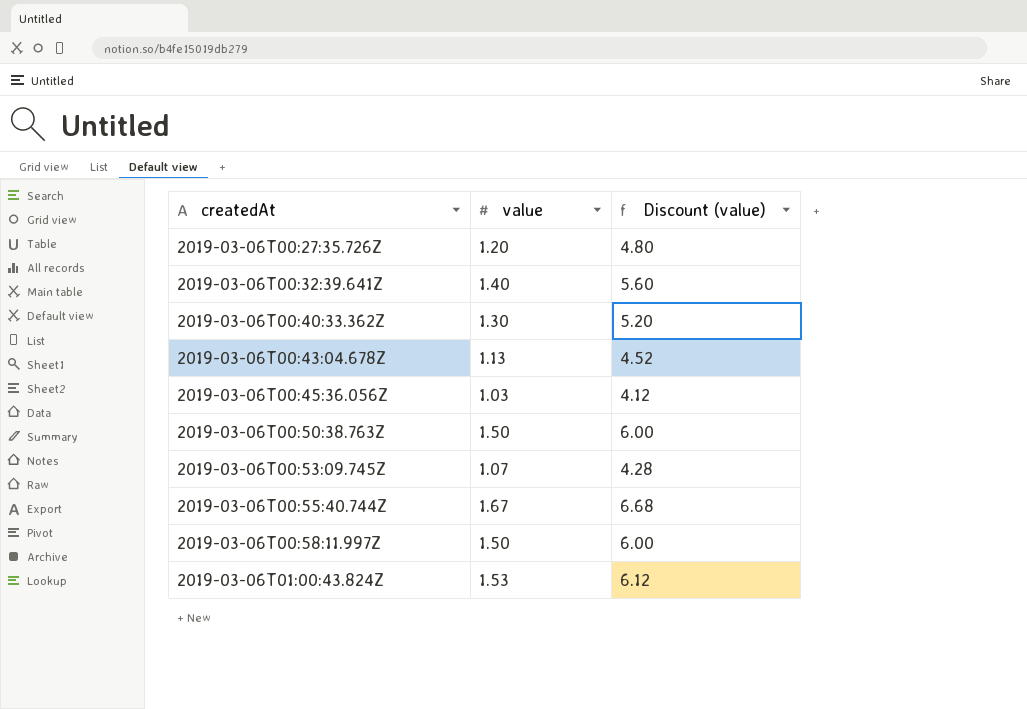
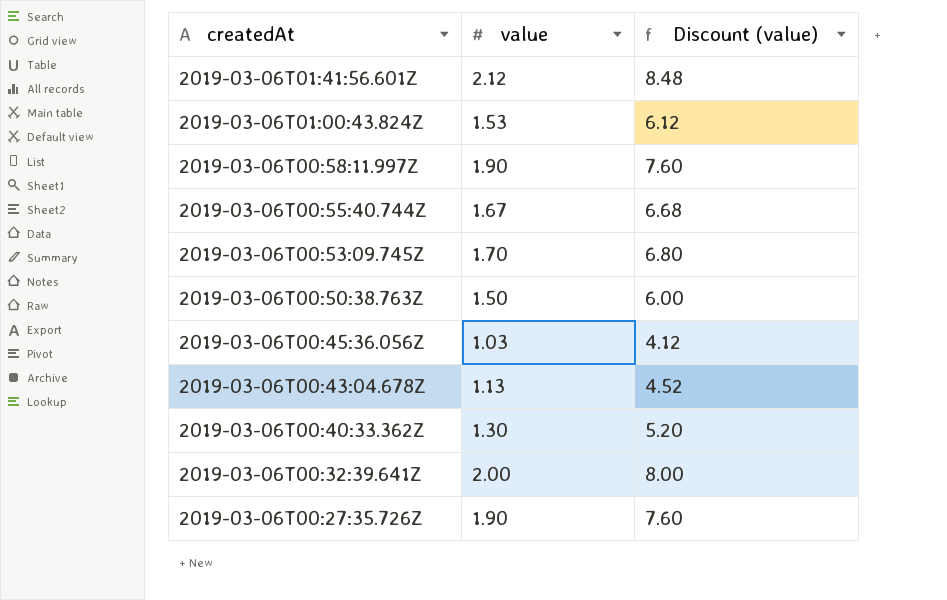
row order: createdAt ascending -> createdAt descending
row 2019-03-06T01:41:56.601Z: none -> 2.12 | 8.48
2019-03-06T00:58:11.997Z | value: 1.50 -> 1.90
2019-03-06T00:58:11.997Z | Discount (value): 6.00 -> 7.60
2019-03-06T00:53:09.745Z | value: 1.07 -> 1.70
2019-03-06T00:53:09.745Z | Discount (value): 4.28 -> 6.80
2019-03-06T00:32:39.641Z | value: 1.40 -> 2.00
2019-03-06T00:32:39.641Z | Discount (value): 5.60 -> 8.00
2019-03-06T00:27:35.726Z | value: 1.20 -> 1.90
2019-03-06T00:27:35.726Z | Discount (value): 4.80 -> 7.60

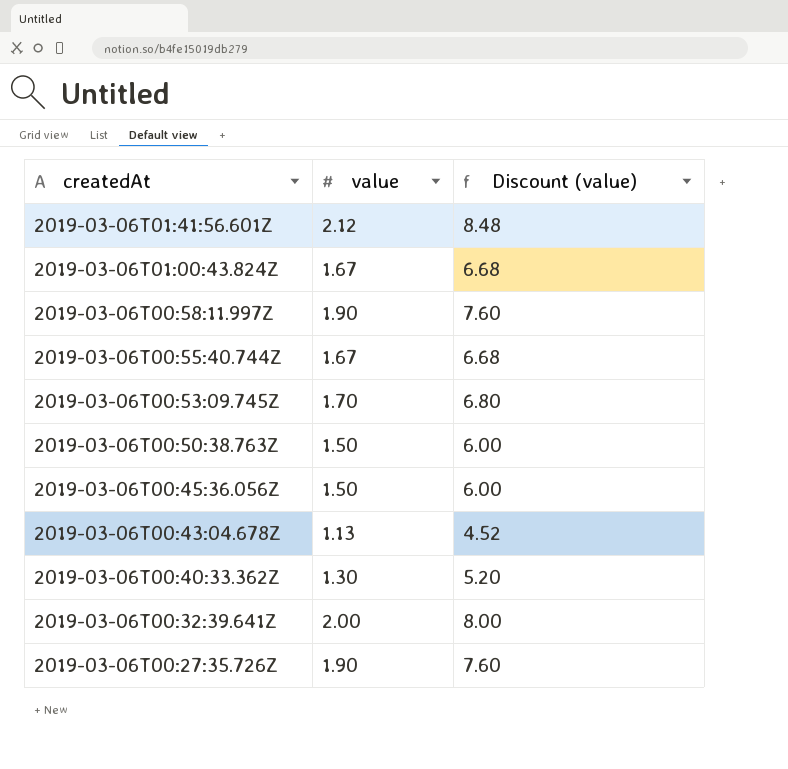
2019-03-06T01:00:43.824Z | value: 1.53 -> 1.67
2019-03-06T01:00:43.824Z | Discount (value): 6.12 -> 6.68
2019-03-06T00:45:36.056Z | value: 1.03 -> 1.50
2019-03-06T00:45:36.056Z | Discount (value): 4.12 -> 6.00

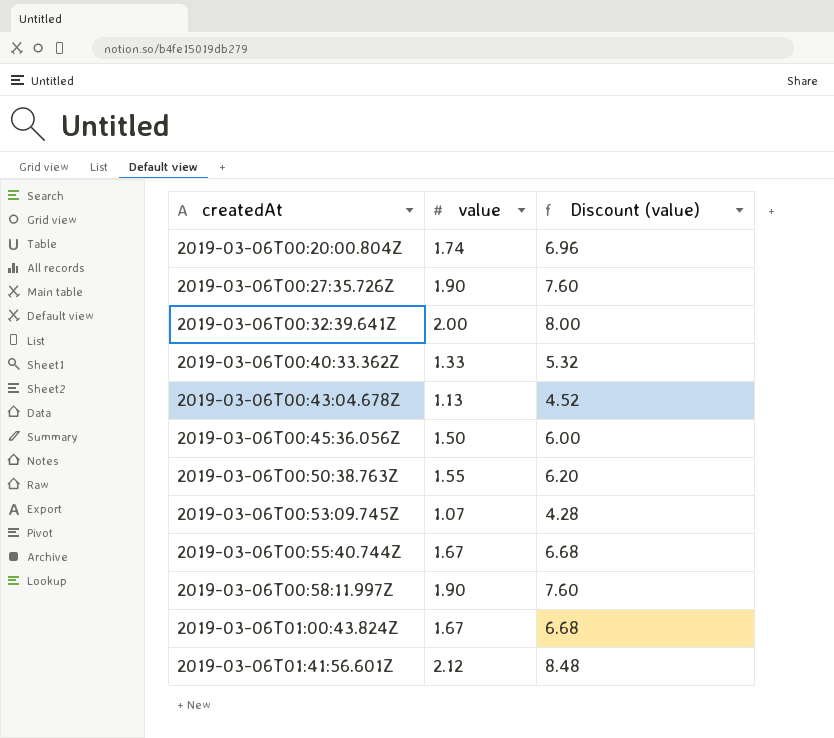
row order: createdAt descending -> createdAt ascending
row 2019-03-06T00:20:00.804Z: none -> 1.74 | 6.96
2019-03-06T00:40:33.362Z | value: 1.30 -> 1.33
2019-03-06T00:40:33.362Z | Discount (value): 5.20 -> 5.32
2019-03-06T00:50:38.763Z | value: 1.50 -> 1.55
2019-03-06T00:50:38.763Z | Discount (value): 6.00 -> 6.20
2019-03-06T00:53:09.745Z | value: 1.70 -> 1.07
2019-03-06T00:53:09.745Z | Discount (value): 6.80 -> 4.28

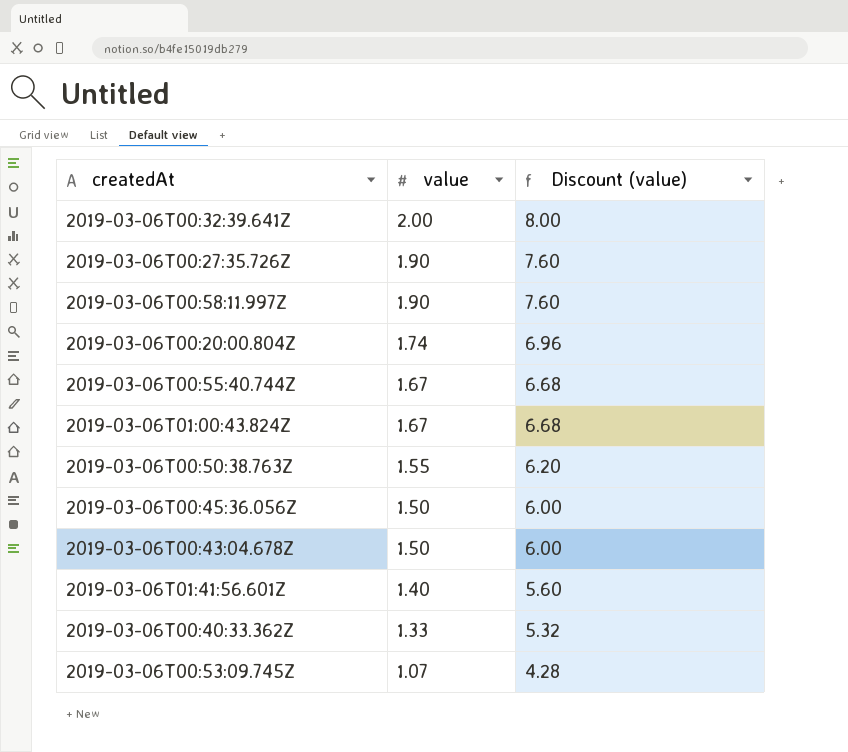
row order: createdAt ascending -> value descending
2019-03-06T00:43:04.678Z | value: 1.13 -> 1.50
2019-03-06T00:43:04.678Z | Discount (value): 4.52 -> 6.00
2019-03-06T01:41:56.601Z | value: 2.12 -> 1.40
2019-03-06T01:41:56.601Z | Discount (value): 8.48 -> 5.60

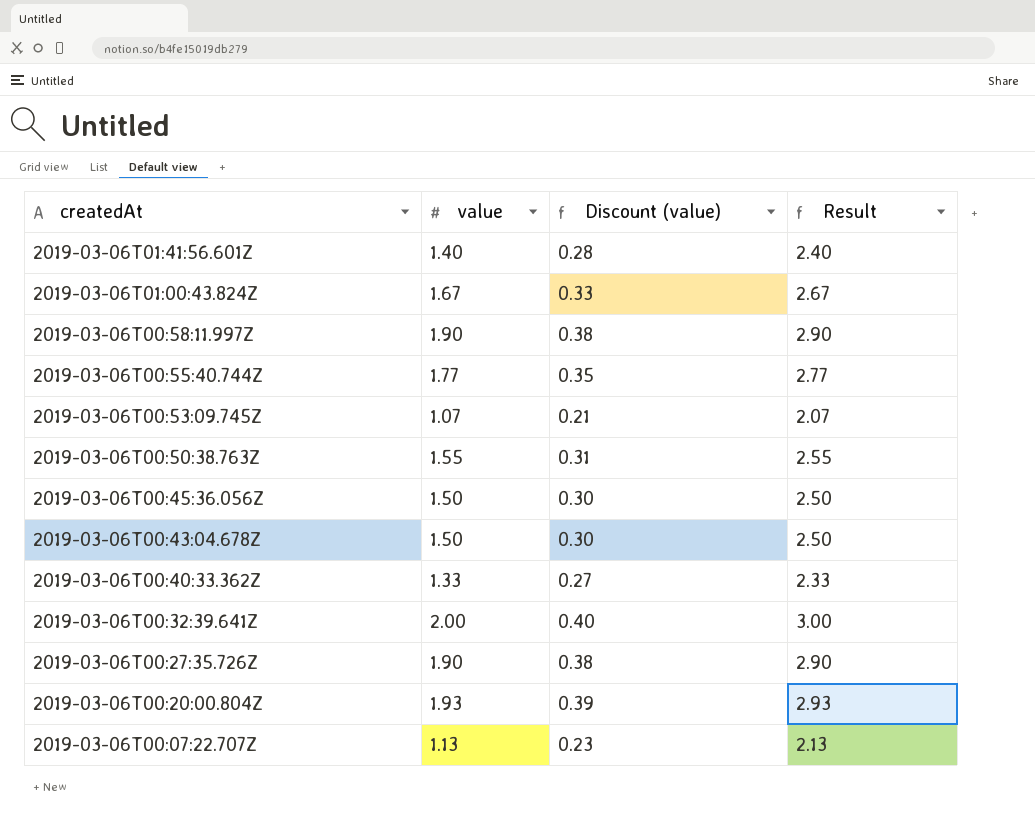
row order: value descending -> createdAt descending
column Discount (value) | formula: [value] * 4 -> [value] * 0.2
column Result | formula: none -> [value] + 1
2019-03-06T00:55:40.744Z | value: 1.67 -> 1.77
2019-03-06T00:20:00.804Z | value: 1.74 -> 1.93
row 2019-03-06T00:07:22.707Z: none -> 1.13 | 0.23 | 2.13

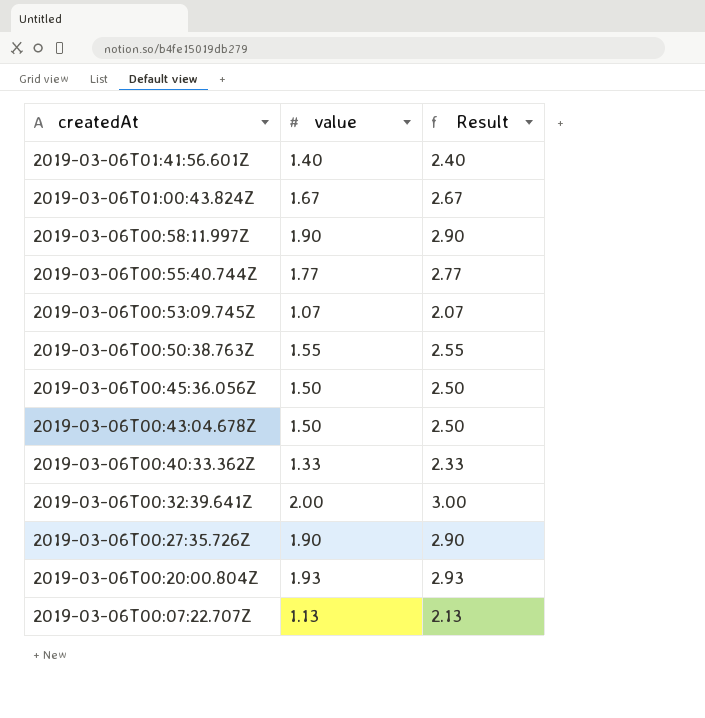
column Discount (value) | formula: [value] * 0.2 -> none

